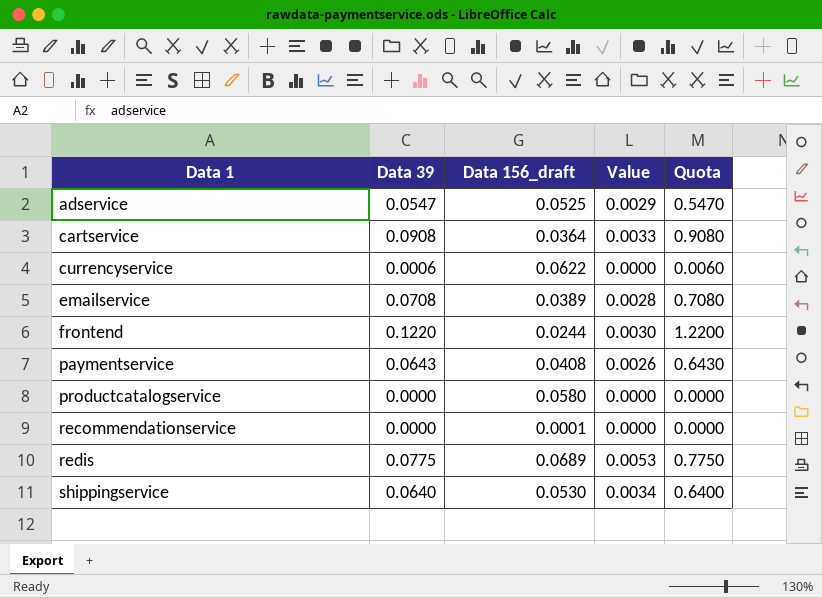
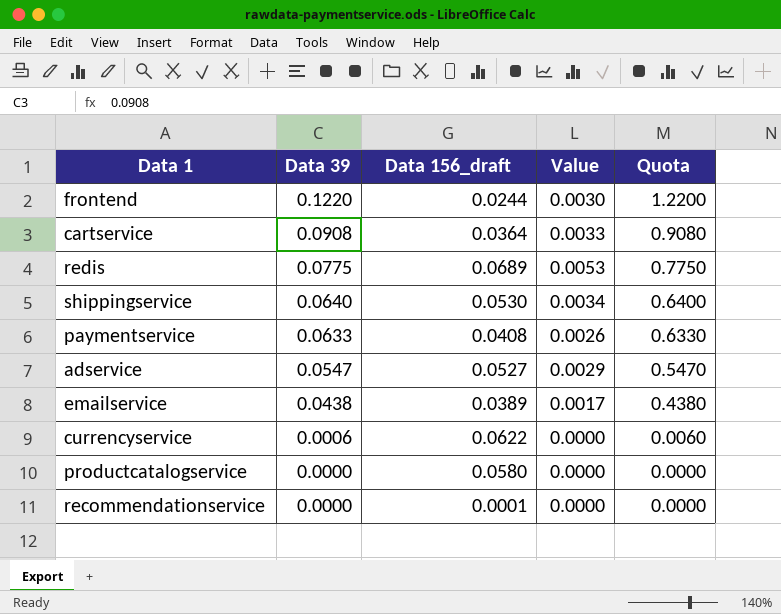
row order: Data 1 ascending -> Data 39 descending
paymentservice | Data 39: 0.0643 -> 0.0633
paymentservice | Quota: 0.6430 -> 0.6330
adservice | Data 156_draft: 0.0525 -> 0.0527
emailservice | Data 39: 0.0708 -> 0.0438
emailservice | Value: 0.0028 -> 0.0017
emailservice | Quota: 0.7080 -> 0.4380

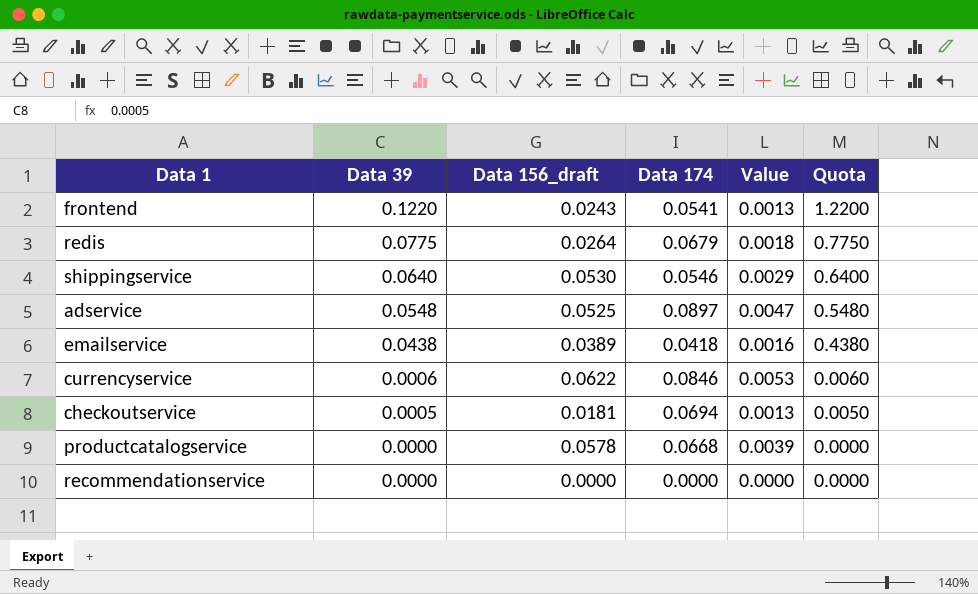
column Data 174 | position: none -> 4
column Value | formula: [Data 39] * [Data 156_draft] -> [Data 156_draft] * [Data 174]
row cartservice: 0.0908 | 0.0364 | 0.0033 | 0.9080 -> none
row paymentservice: 0.0633 | 0.0408 | 0.0026 | 0.6330 -> none
frontend | Data 156_draft: 0.0244 -> 0.0243
redis | Data 156_draft: 0.0689 -> 0.0264
adservice | Data 39: 0.0547 -> 0.0548
adservice | Data 156_draft: 0.0527 -> 0.0525
adservice | Quota: 0.5470 -> 0.5480
row checkoutservice: none -> 0.0005 | 0.0181 | 0.0694 | 0.0013 | 0.0050
productcatalogservice | Data 156_draft: 0.0580 -> 0.0578
recommendationservice | Data 156_draft: 0.0001 -> 0.0000

